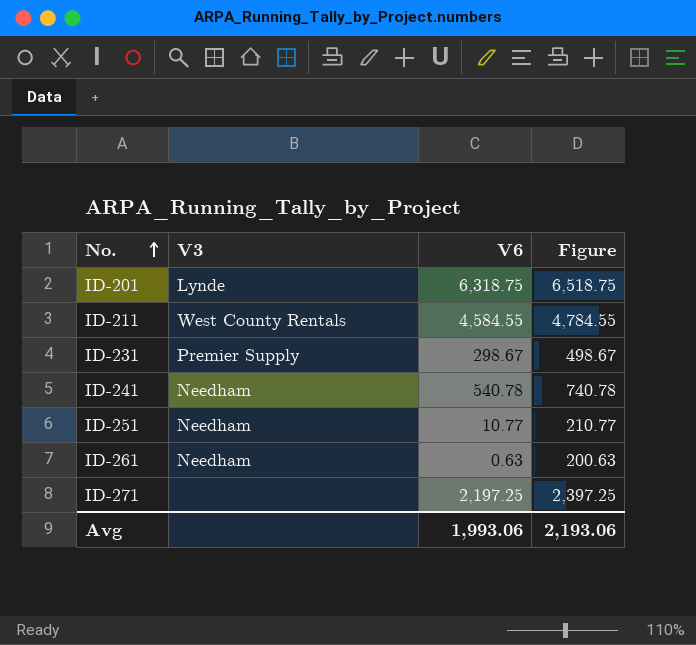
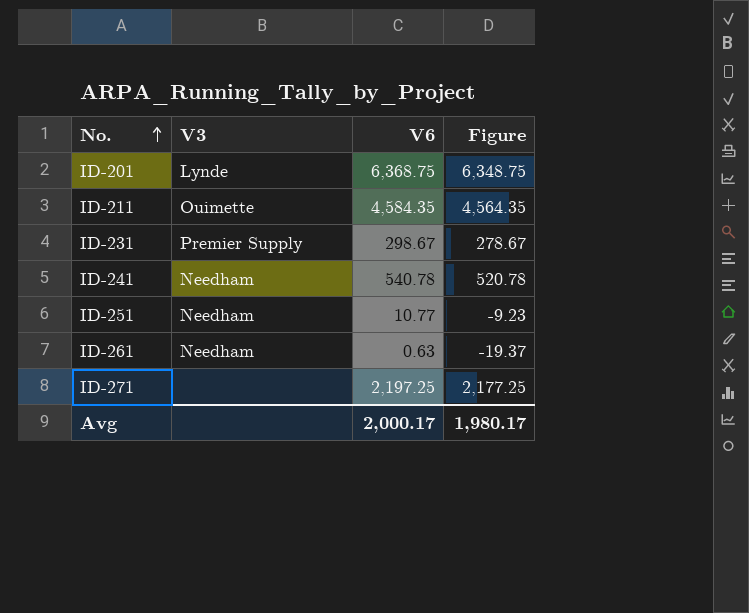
column Figure | formula: [V6] + 200 -> [V6] - 20
ID-201 | V6: 6,318.75 -> 6,368.75
ID-211 | V3: West County Rentals -> Ouimette
ID-211 | V6: 4,584.55 -> 4,584.35
Avg | V6: 1,993.06 -> 2,000.17
Avg | Figure: 2,193.06 -> 1,980.17

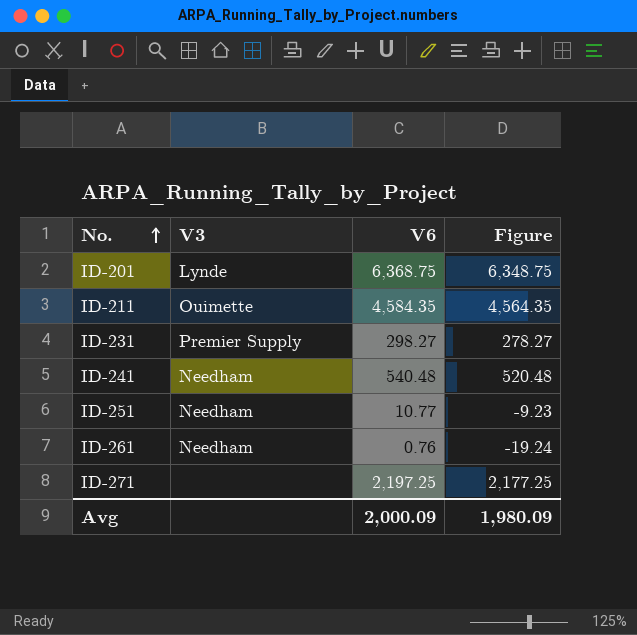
ID-231 | V6: 298.67 -> 298.27
ID-231 | Figure: 278.67 -> 278.27
ID-241 | V6: 540.78 -> 540.48
ID-241 | Figure: 520.78 -> 520.48
ID-261 | V6: 0.63 -> 0.76
ID-261 | Figure: -19.37 -> -19.24
Avg | V6: 2,000.17 -> 2,000.09
Avg | Figure: 1,980.17 -> 1,980.09

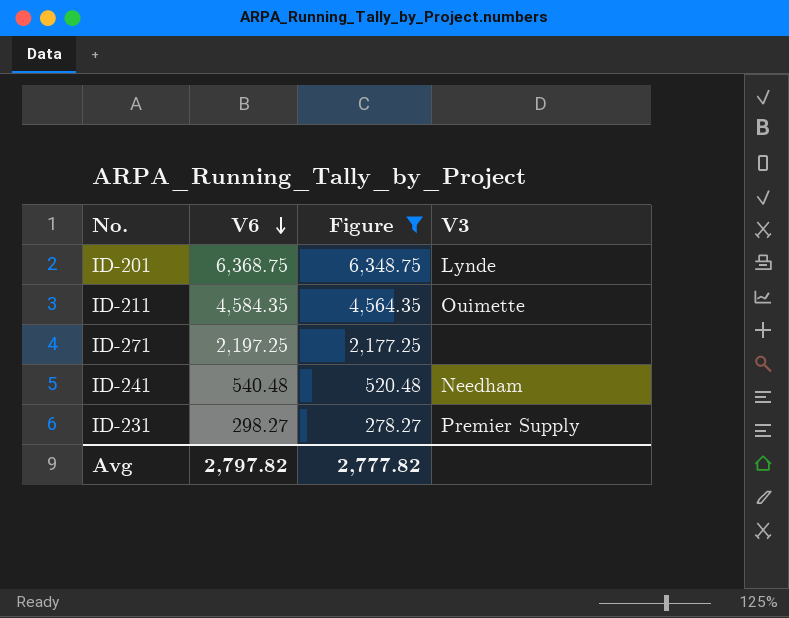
filter: none -> Figure >= 278.27
row order: No. ascending -> V6 descending
column V3 | position: 2 -> 4
Avg | V6: 2,000.09 -> 2,797.82
Avg | Figure: 1,980.09 -> 2,777.82

